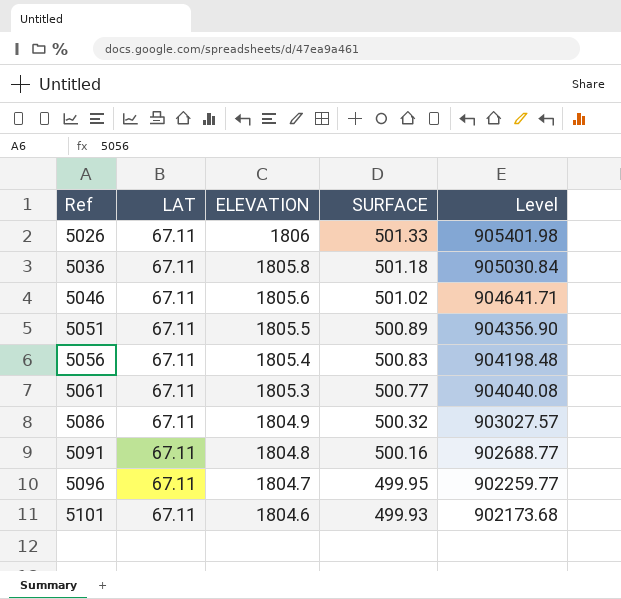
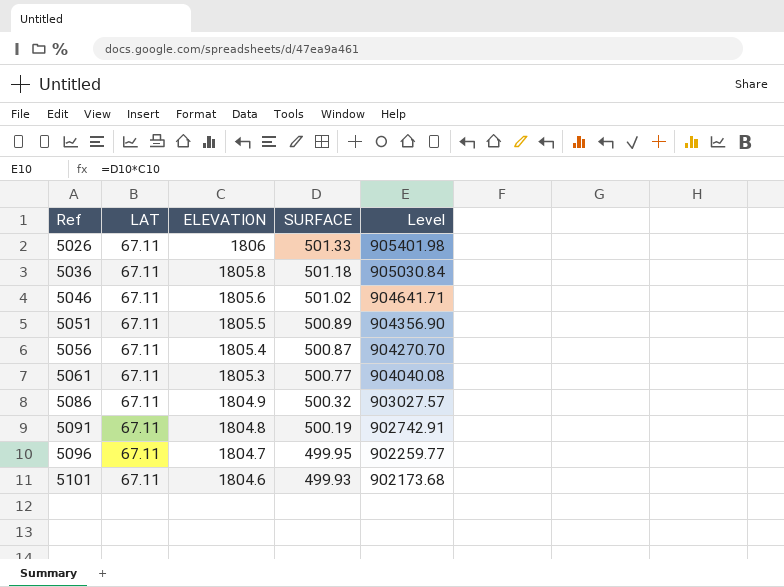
5056 | SURFACE: 500.83 -> 500.87
5056 | Level: 904198.48 -> 904270.70
5091 | SURFACE: 500.16 -> 500.19
5091 | Level: 902688.77 -> 902742.91

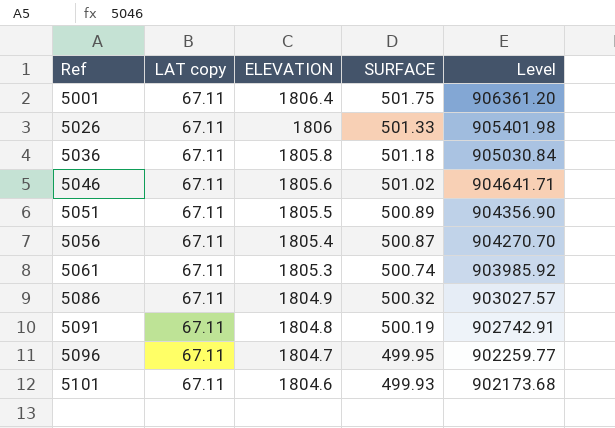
column name: LAT -> LAT copy
row 5001: none -> 67.11 | 1806.4 | 501.75 | 906361.20
5061 | SURFACE: 500.77 -> 500.74
5061 | Level: 904040.08 -> 903985.92

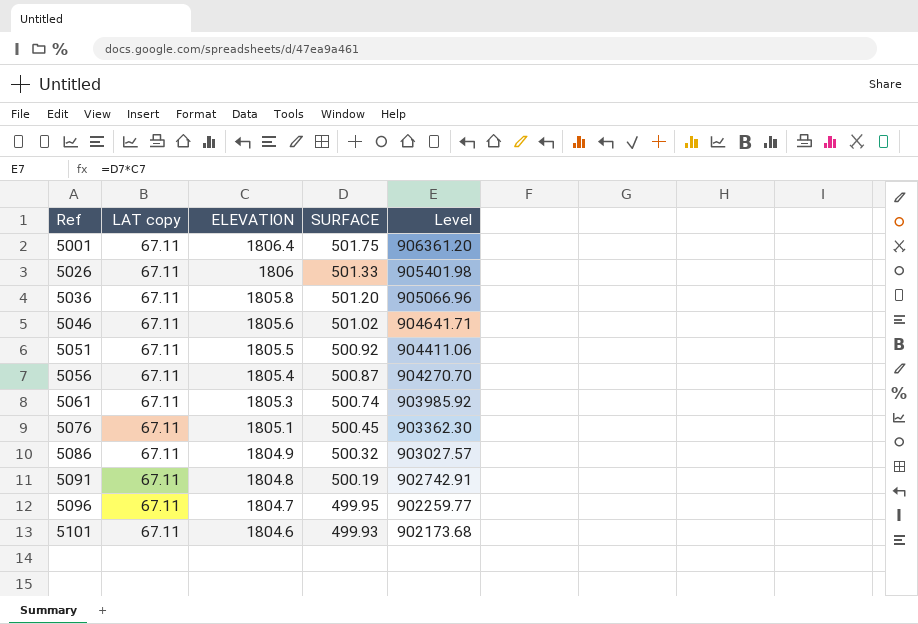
5036 | SURFACE: 501.18 -> 501.20
5036 | Level: 905030.84 -> 905066.96
5051 | SURFACE: 500.89 -> 500.92
5051 | Level: 904356.90 -> 904411.06
row 5076: none -> 67.11 | 1805.1 | 500.45 | 903362.30

